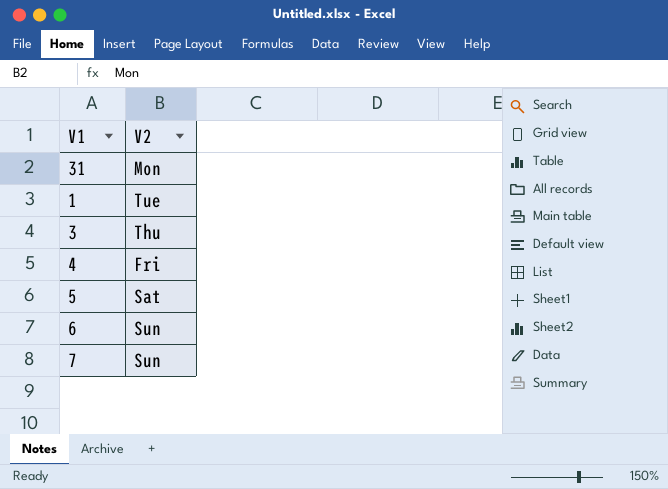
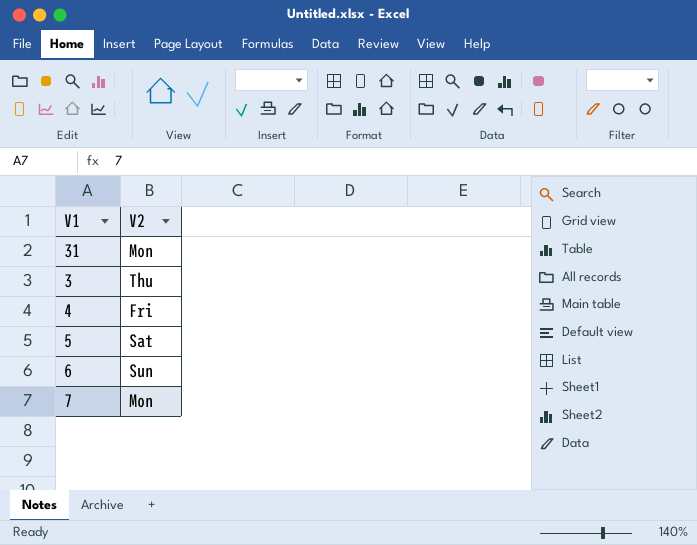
row 1: Tue -> none
7 | V2: Sun -> Mon

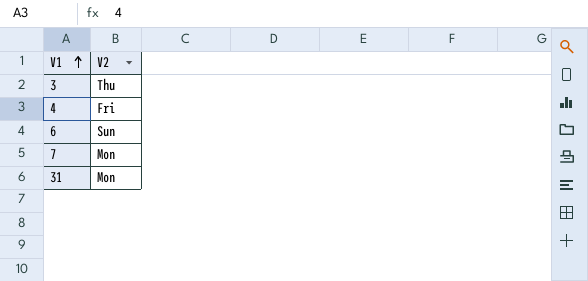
row order: none -> V1 ascending
row 5: Sat -> none

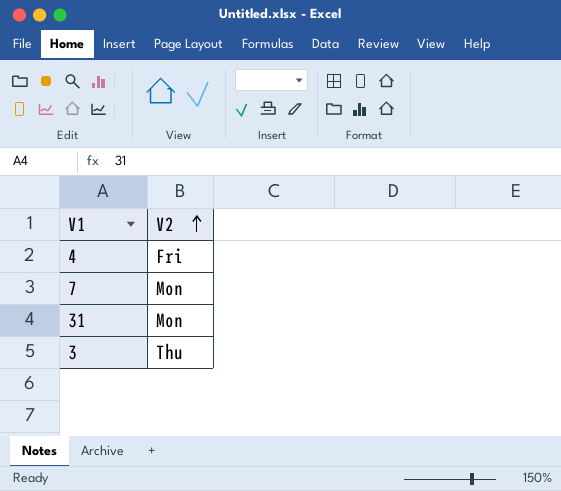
row order: V1 ascending -> V2 ascending
row 6: Sun -> none

